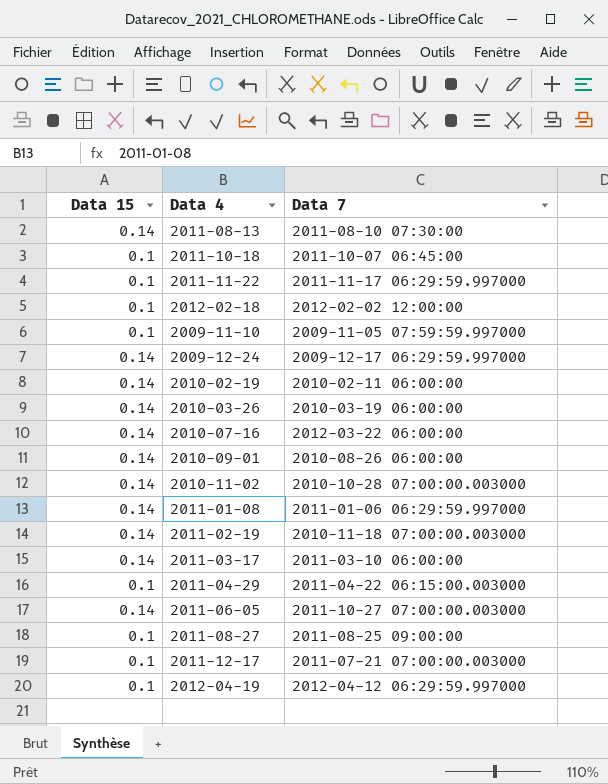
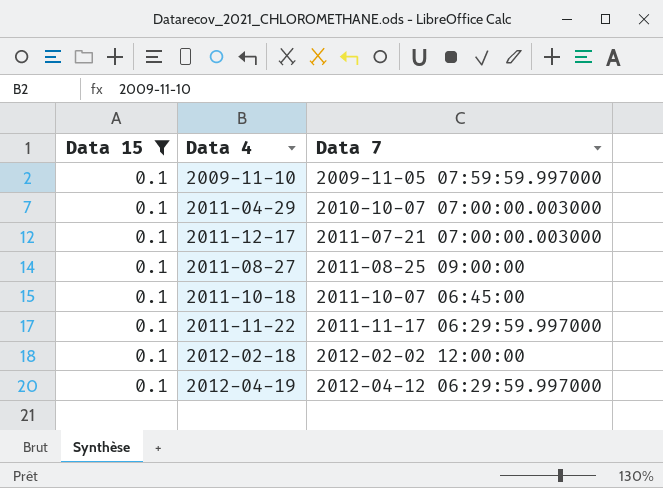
filter: none -> Data 15 = 0.1
row order: none -> Data 7 ascending
2011-04-29 | Data 7: 2011-04-22 06:15:00.003000 -> 2010-10-07 07:00:00.003000

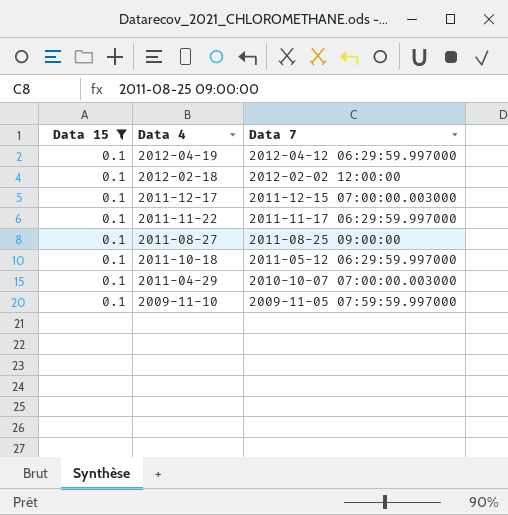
row order: Data 7 ascending -> Data 7 descending
2011-12-17 | Data 7: 2011-07-21 07:00:00.003000 -> 2011-12-15 07:00:00.003000
2011-10-18 | Data 7: 2011-10-07 06:45:00 -> 2011-05-12 06:29:59.997000

